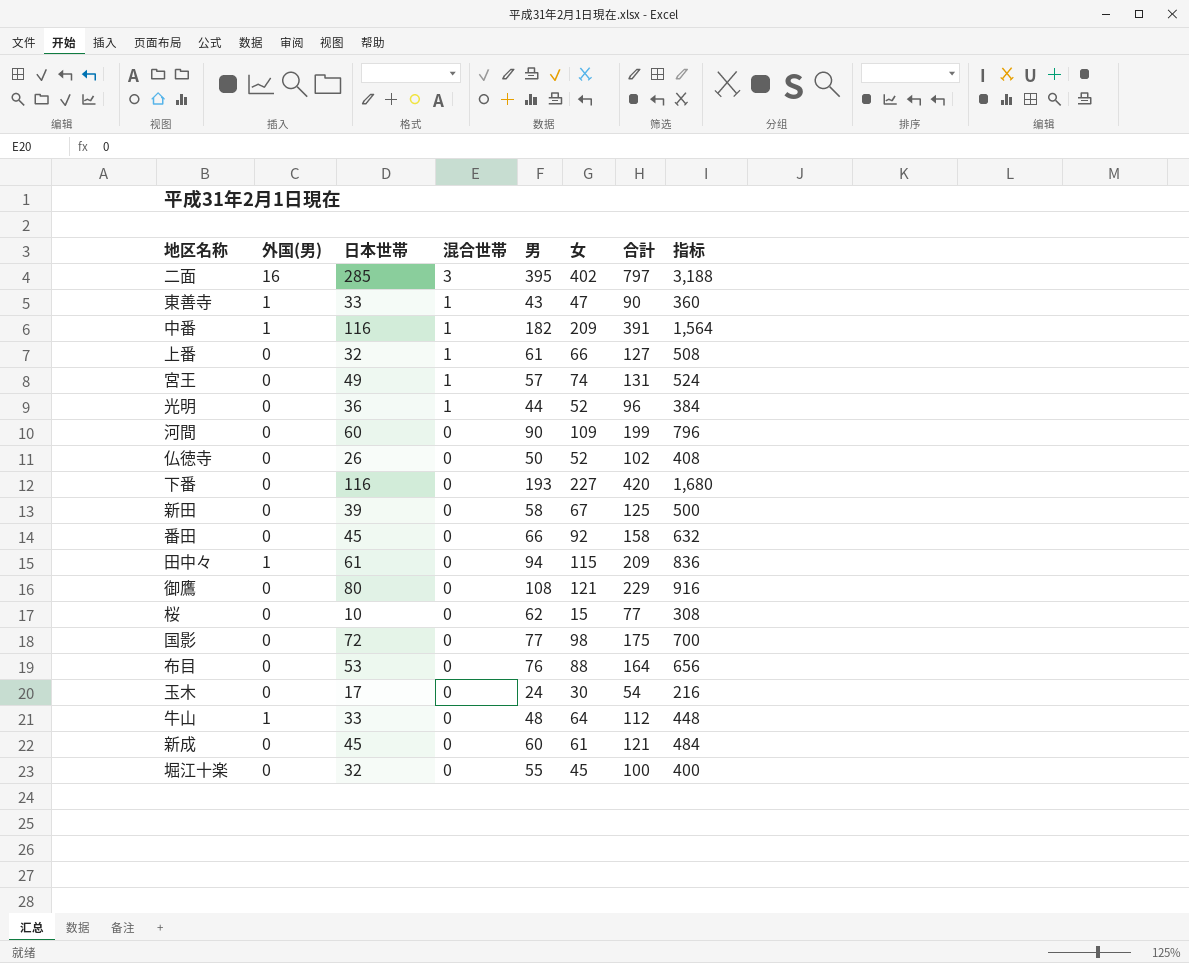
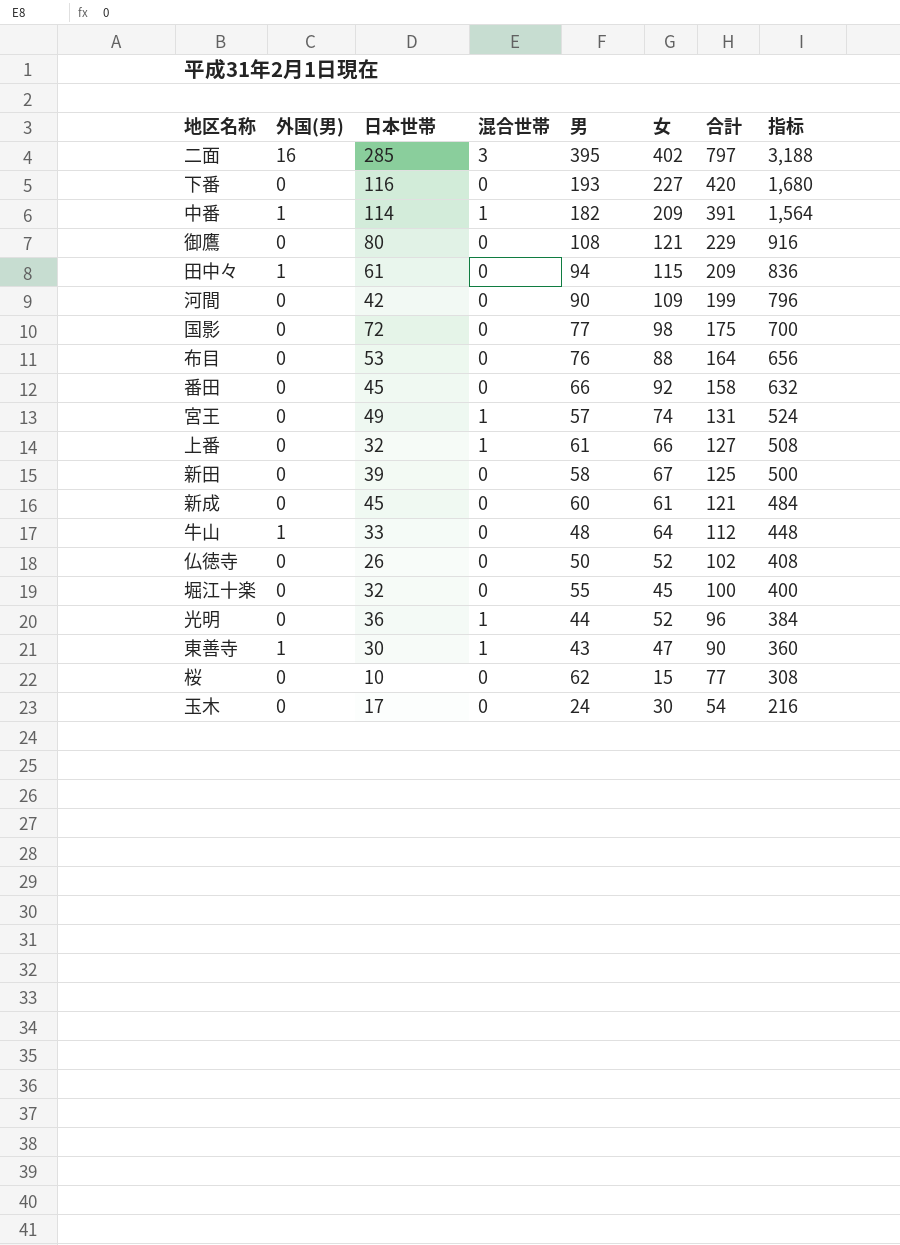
row order: 混合世帯 descending -> 合計 descending
中番 | 日本世帯: 116 -> 114
河間 | 日本世帯: 60 -> 42
東善寺 | 日本世帯: 33 -> 30

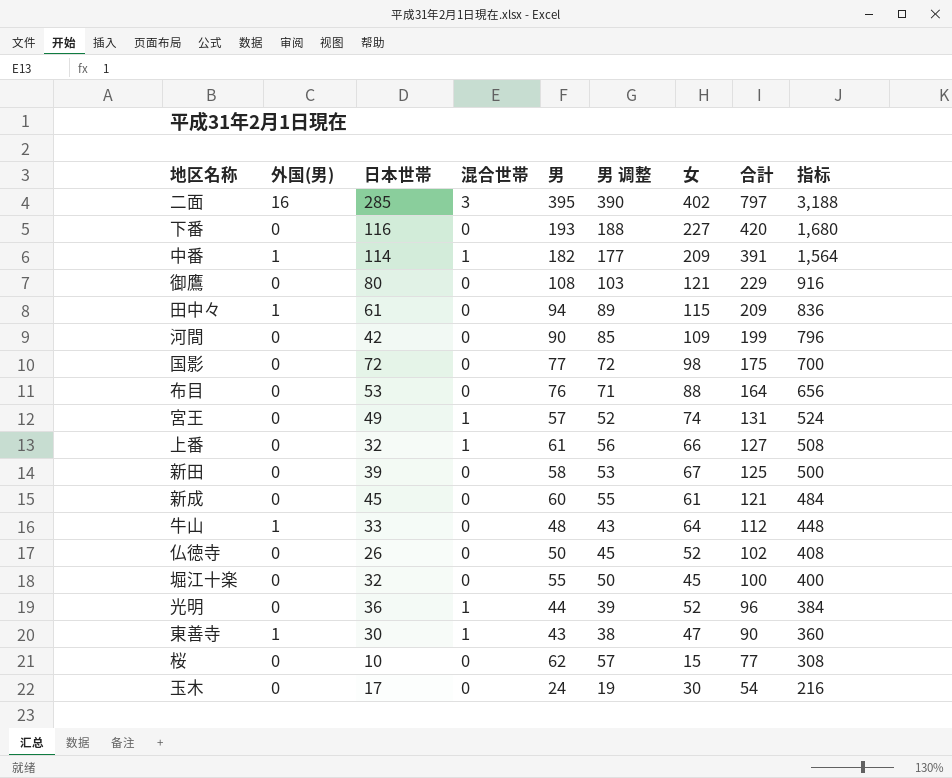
column 男 调整 | formula: none -> [男] - 5
row 番田: 0 | 45 | 0 | 66 | 92 | 158 | 632 -> none

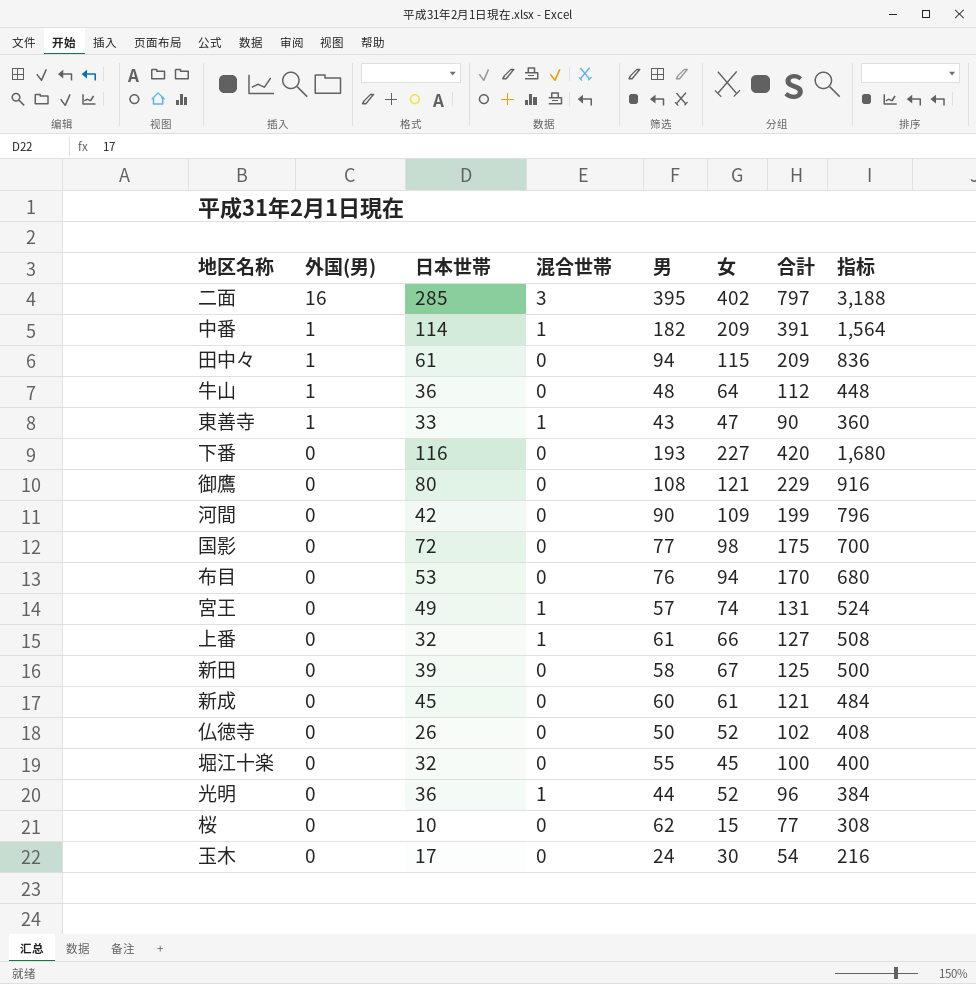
row order: 合計 descending -> 外国(男) descending
column 男 调整 | formula: [男] - 5 -> none
牛山 | 日本世帯: 33 -> 36
東善寺 | 日本世帯: 30 -> 33
布目 | 女: 88 -> 94
布目 | 合計: 164 -> 170
布目 | 指标: 656 -> 680

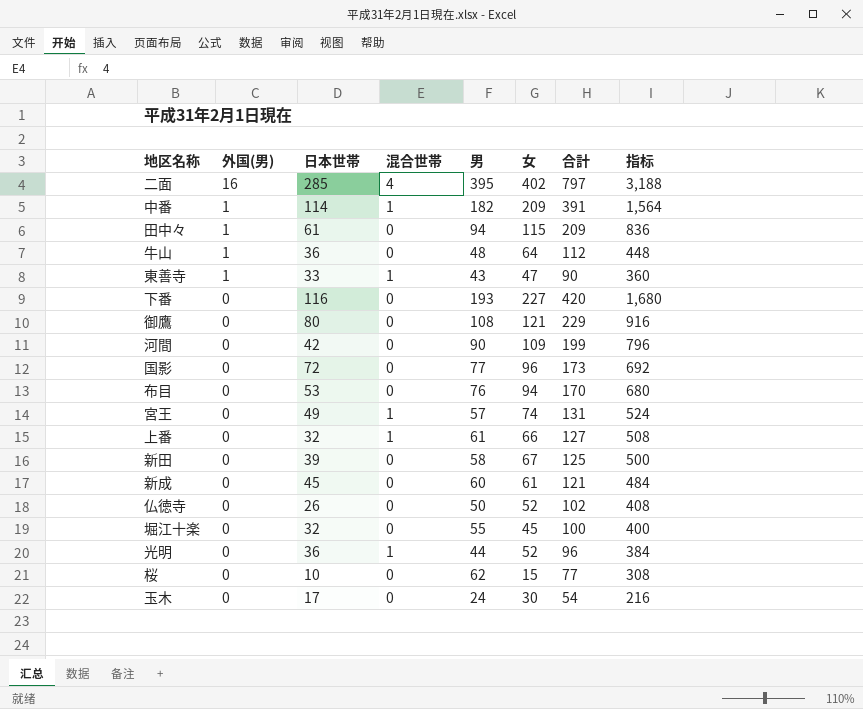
二面 | 混合世帯: 3 -> 4
国影 | 女: 98 -> 96
国影 | 合計: 175 -> 173
国影 | 指标: 700 -> 692

